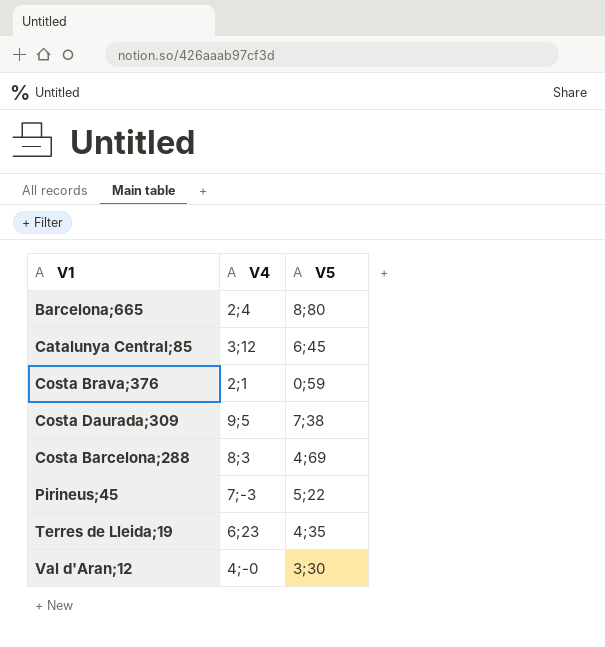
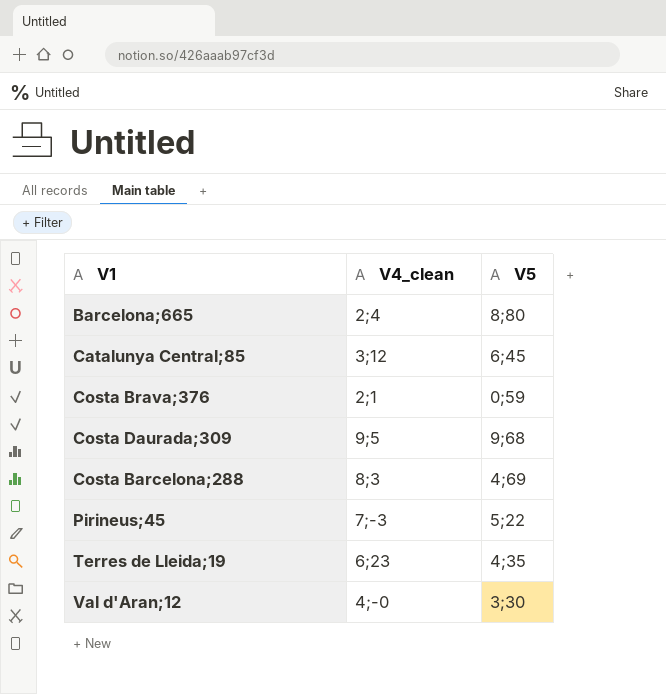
column name: V4 -> V4_clean
Costa Daurada;309 | V5: 7;38 -> 9;68

